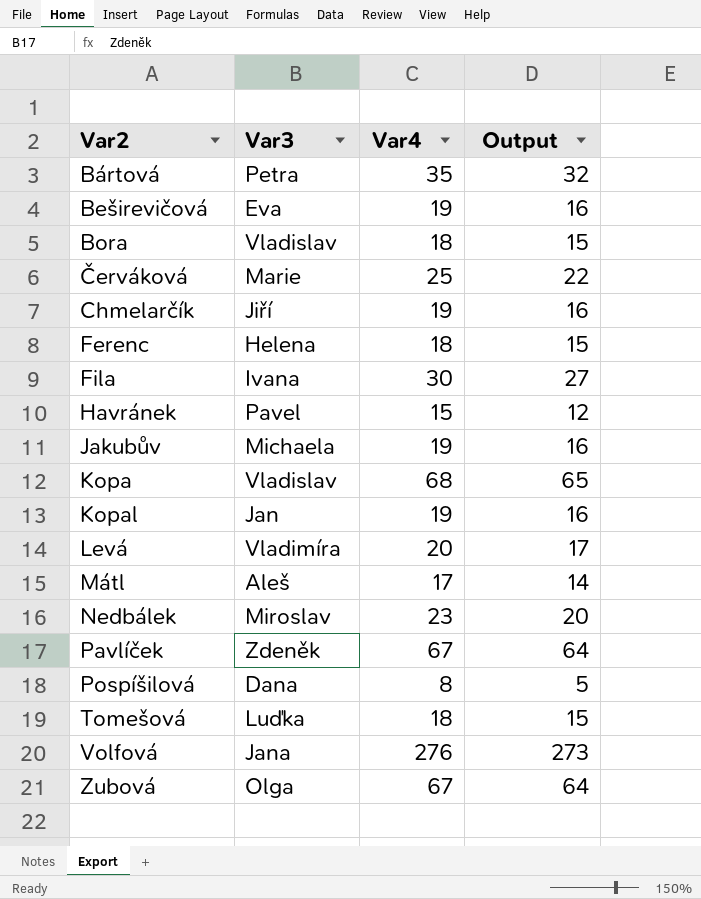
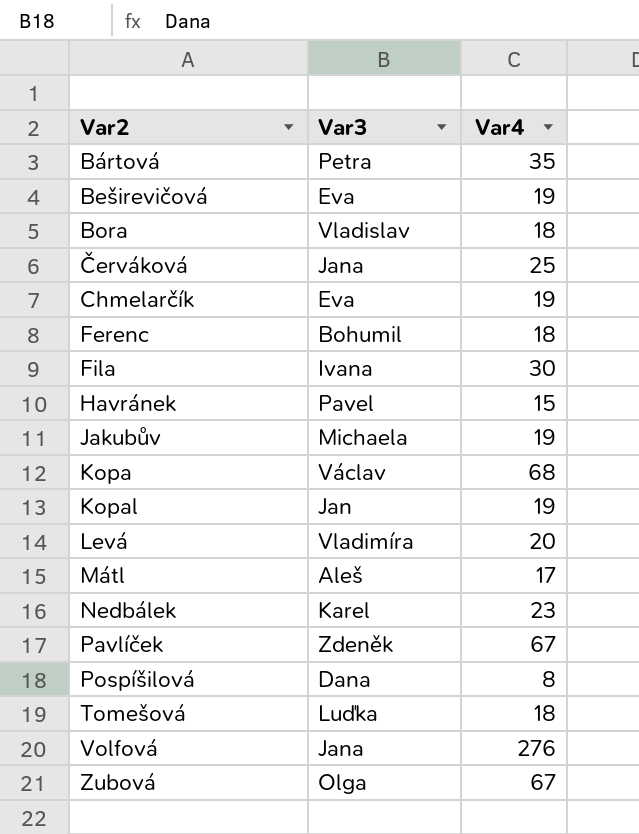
column Output | formula: [Var4] - 3 -> none
Červáková | Var3: Marie -> Jana
Chmelarčík | Var3: Jiří -> Eva
Ferenc | Var3: Helena -> Bohumil
Kopa | Var3: Vladislav -> Václav
Nedbálek | Var3: Miroslav -> Karel

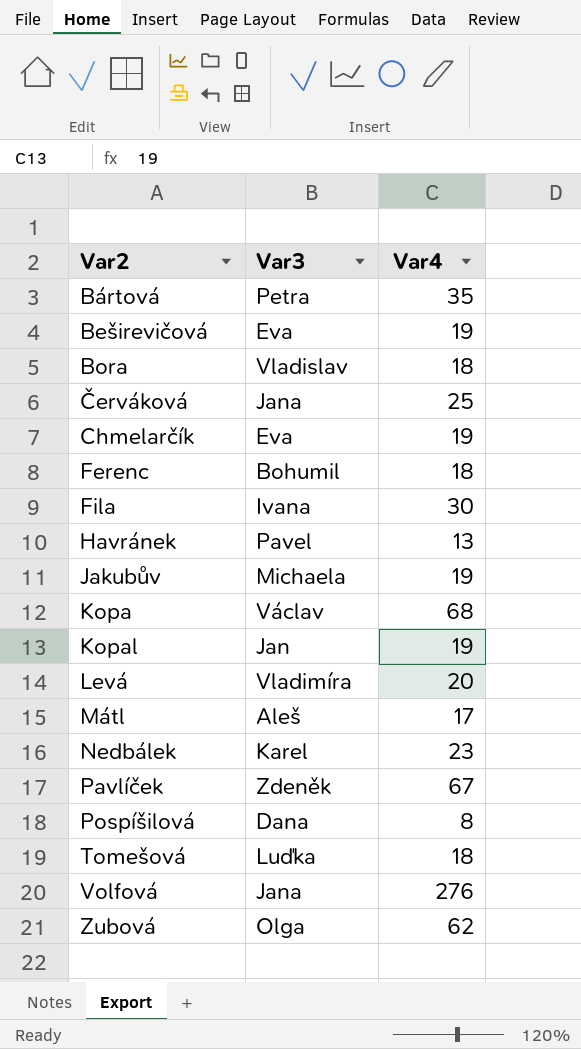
Havránek | Var4: 15 -> 13
Zubová | Var4: 67 -> 62

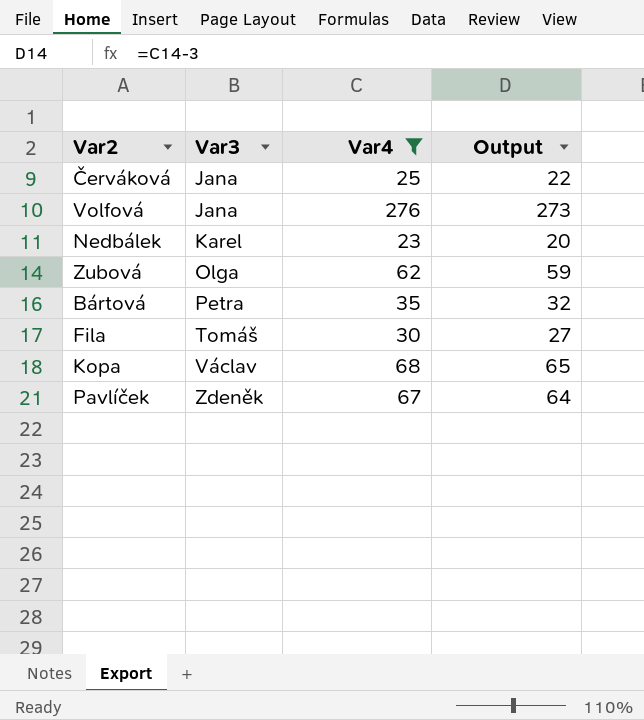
filter: none -> Var4 >= 23
row order: Var2 ascending -> Var3 ascending
column Output | formula: none -> [Var4] - 3
Fila | Var3: Ivana -> Tomáš

